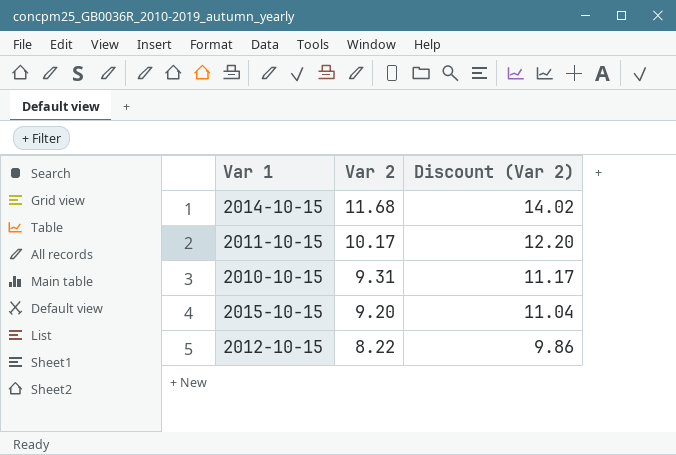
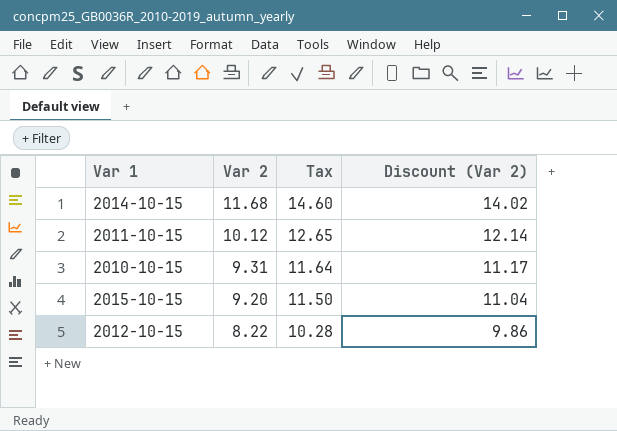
column Tax | formula: none -> [Var 2] * 1.25
2011-10-15 | Var 2: 10.17 -> 10.12
2011-10-15 | Discount (Var 2): 12.20 -> 12.14

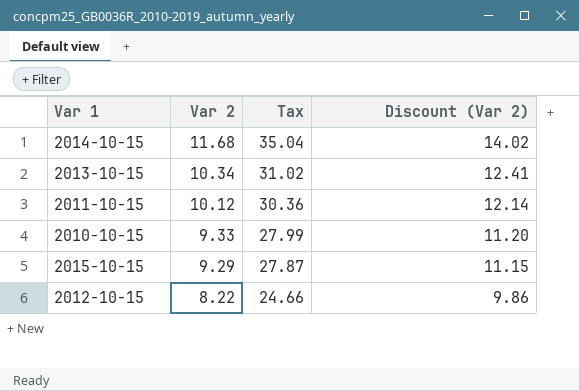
column Tax | formula: [Var 2] * 1.25 -> [Var 2] * 3
row 2013-10-15: none -> 10.34 | 31.02 | 12.41
2010-10-15 | Var 2: 9.31 -> 9.33
2010-10-15 | Discount (Var 2): 11.17 -> 11.20
2015-10-15 | Var 2: 9.20 -> 9.29
2015-10-15 | Discount (Var 2): 11.04 -> 11.15

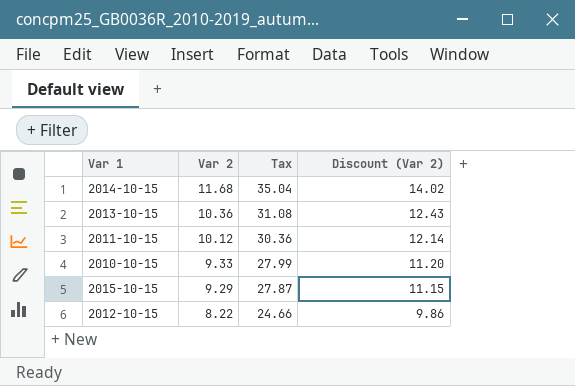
2013-10-15 | Var 2: 10.34 -> 10.36
2013-10-15 | Tax: 31.02 -> 31.08
2013-10-15 | Discount (Var 2): 12.41 -> 12.43

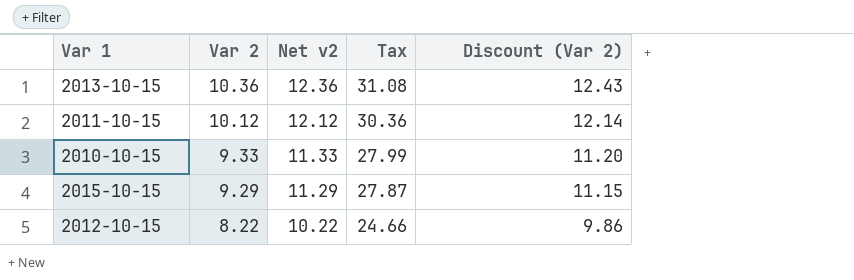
column Net v2 | formula: none -> [Var 2] + 2
row 2014-10-15: 11.68 | 35.04 | 14.02 -> none

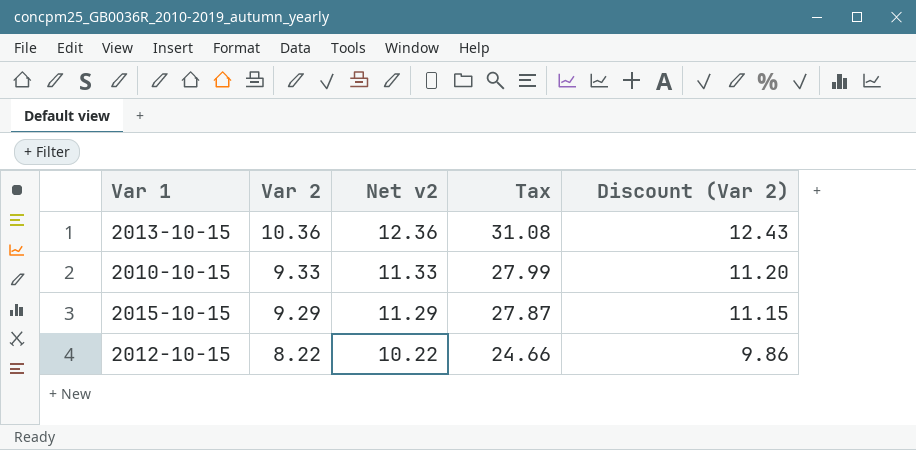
row 2011-10-15: 10.12 | 12.12 | 30.36 | 12.14 -> none

